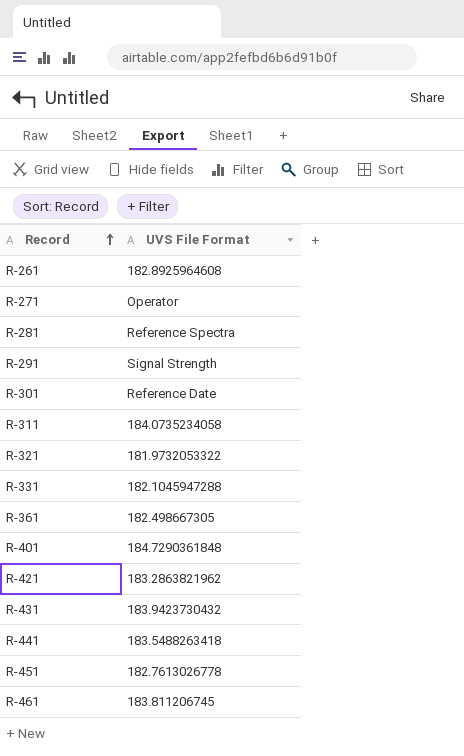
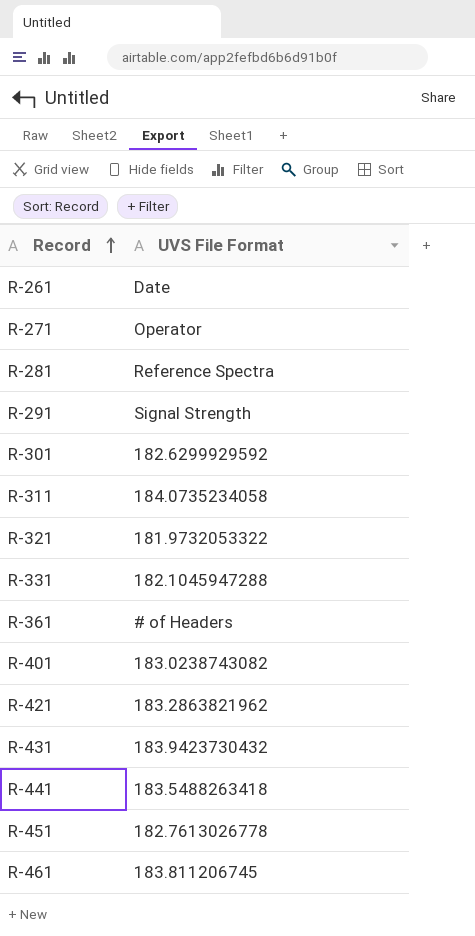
R-261 | UVS File Format: 182.8925964608 -> Date
R-301 | UVS File Format: Reference Date -> 182.6299929592
R-361 | UVS File Format: 182.498667305 -> # of Headers
R-401 | UVS File Format: 184.7290361848 -> 183.0238743082

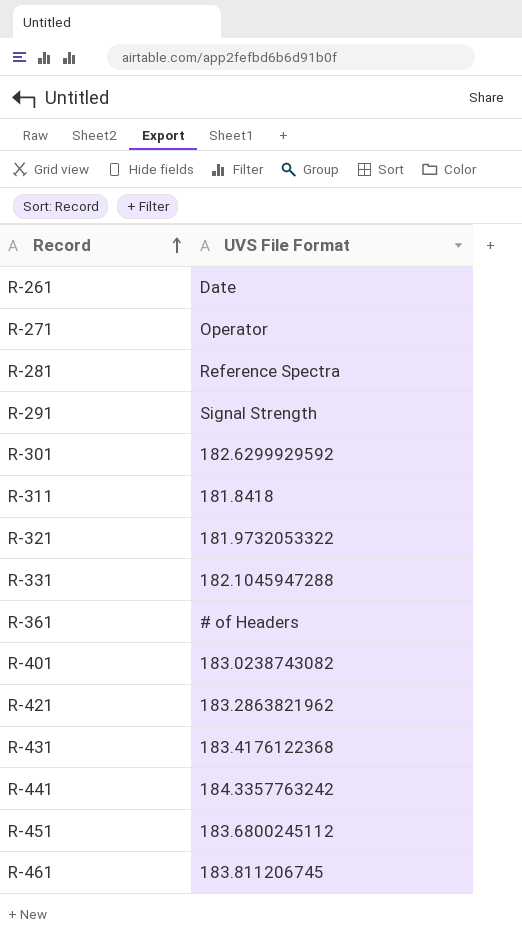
R-311 | UVS File Format: 184.0735234058 -> 181.8418
R-431 | UVS File Format: 183.9423730432 -> 183.4176122368
R-441 | UVS File Format: 183.5488263418 -> 184.3357763242
R-451 | UVS File Format: 182.7613026778 -> 183.6800245112

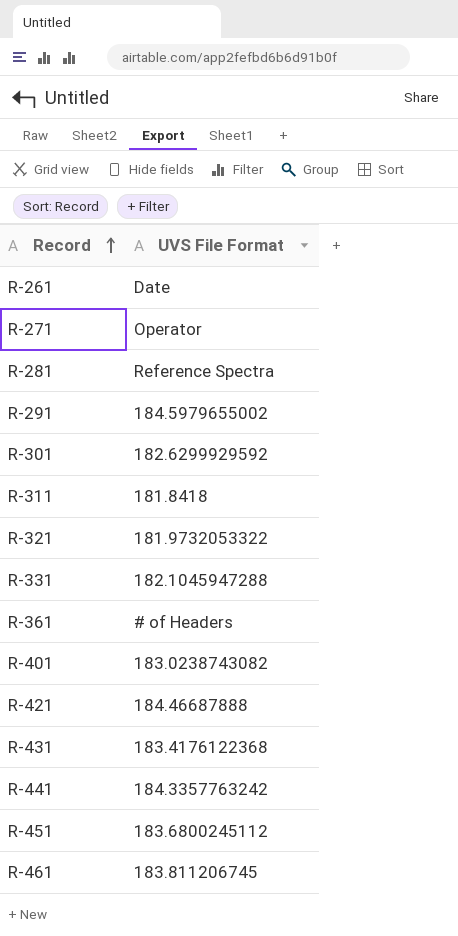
R-291 | UVS File Format: Signal Strength -> 184.5979655002
R-421 | UVS File Format: 183.2863821962 -> 184.46687888

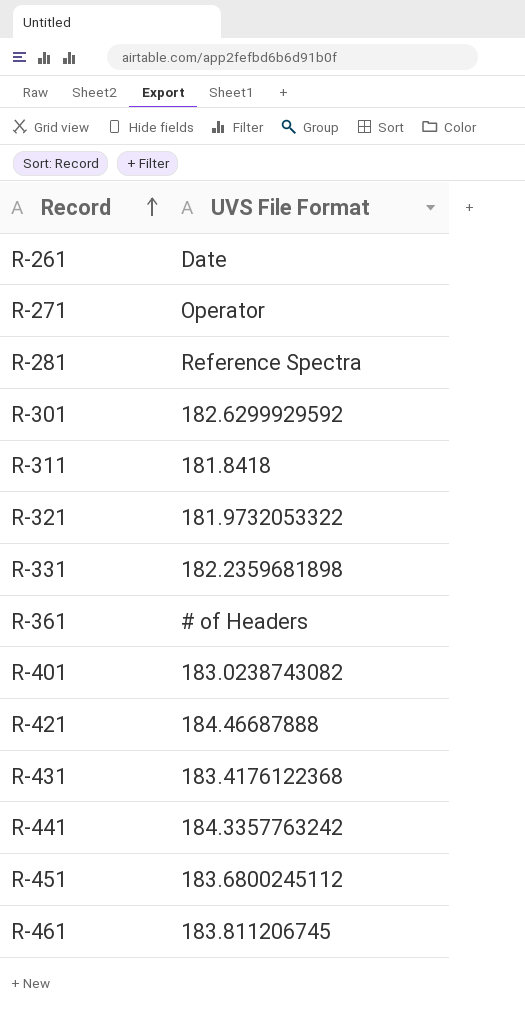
row R-291: 184.5979655002 -> none
R-331 | UVS File Format: 182.1045947288 -> 182.2359681898

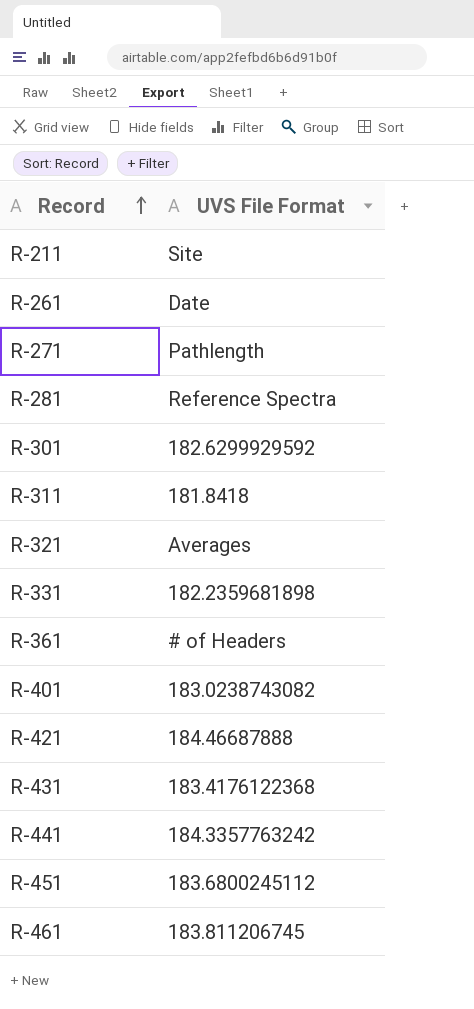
row R-211: none -> Site
R-271 | UVS File Format: Operator -> Pathlength
R-321 | UVS File Format: 181.9732053322 -> Averages

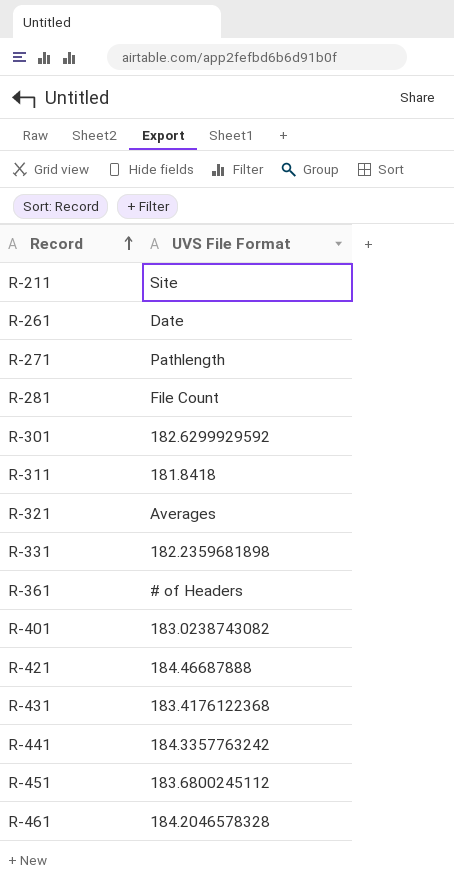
R-281 | UVS File Format: Reference Spectra -> File Count
R-461 | UVS File Format: 183.811206745 -> 184.2046578328

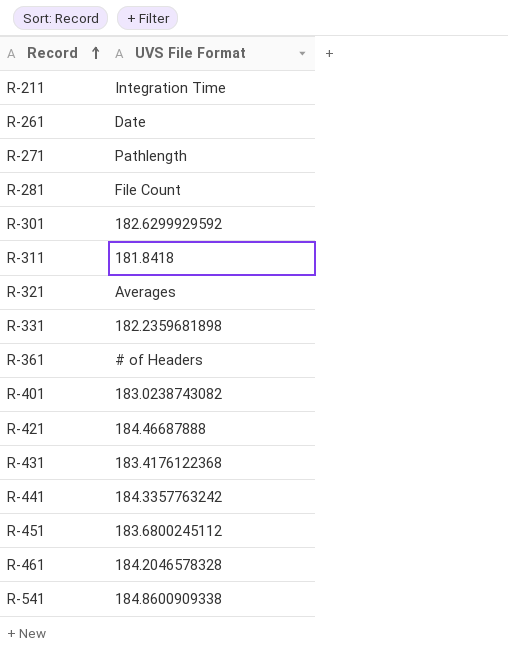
R-211 | UVS File Format: Site -> Integration Time
row R-541: none -> 184.8600909338

